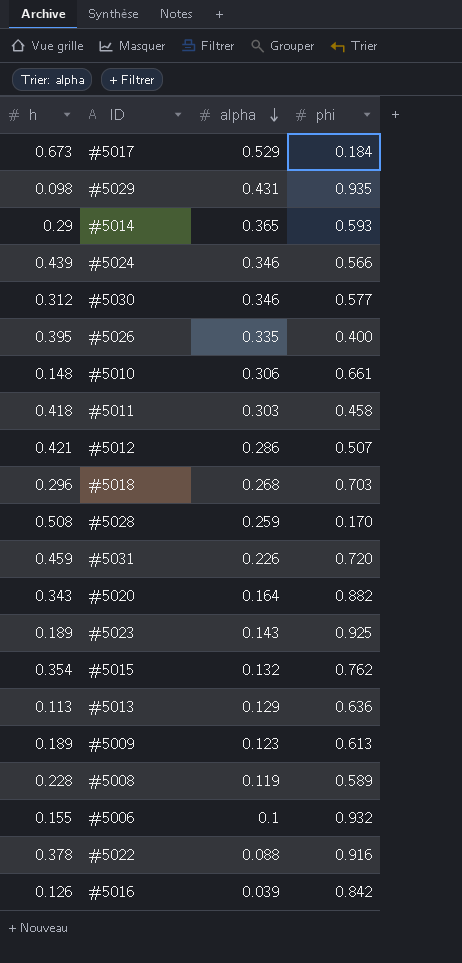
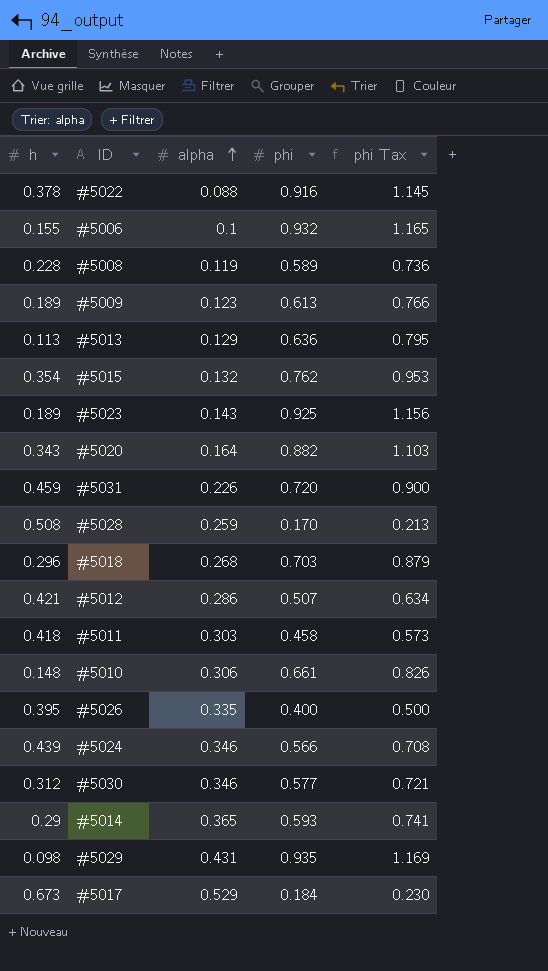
row order: alpha descending -> alpha ascending
column phi Tax | formula: none -> [phi] * 1.25
row #5016: 0.126 | 0.039 | 0.842 -> none

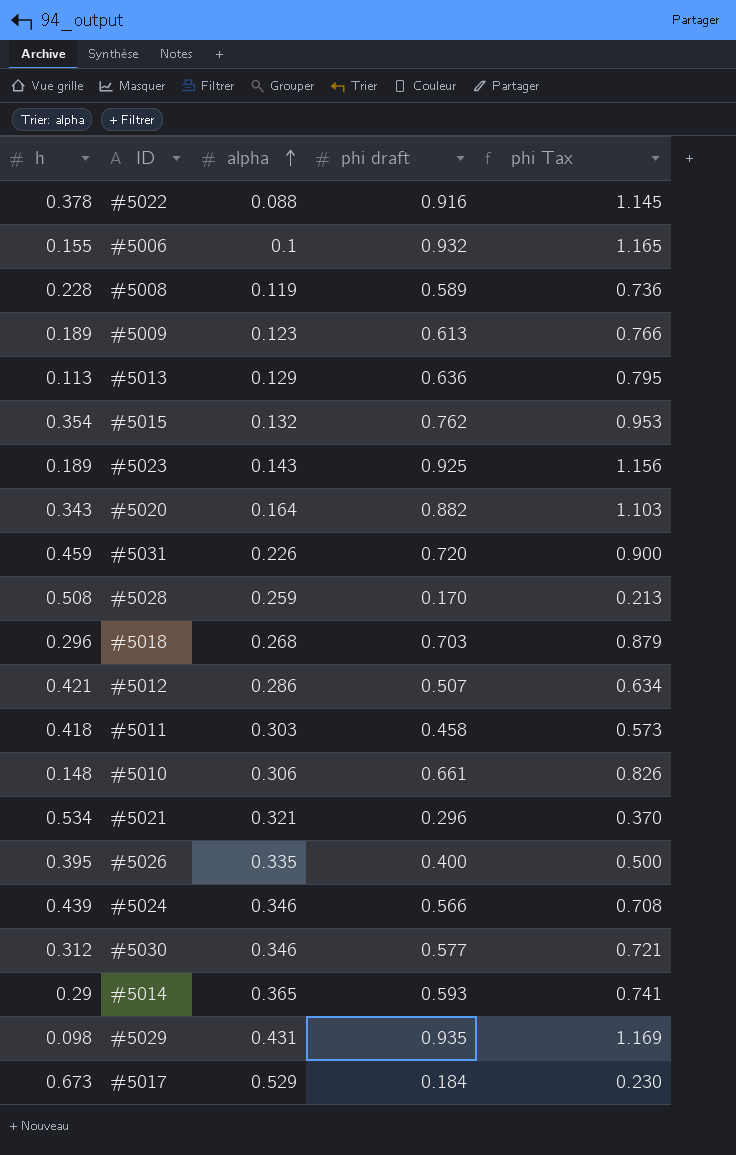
column name: phi -> phi draft
row #5021: none -> 0.534 | 0.321 | 0.296 | 0.370

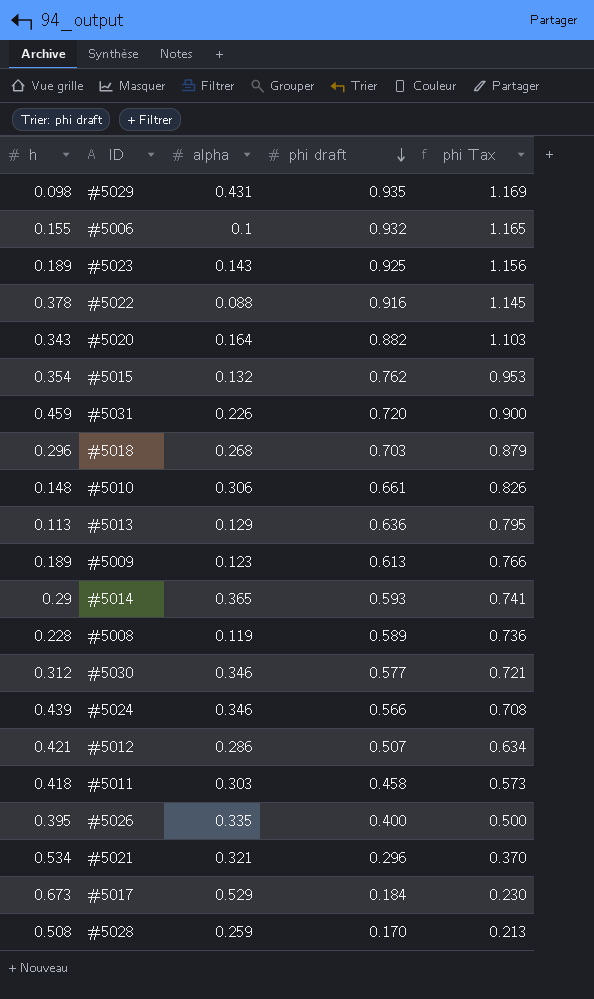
row order: alpha ascending -> phi draft descending

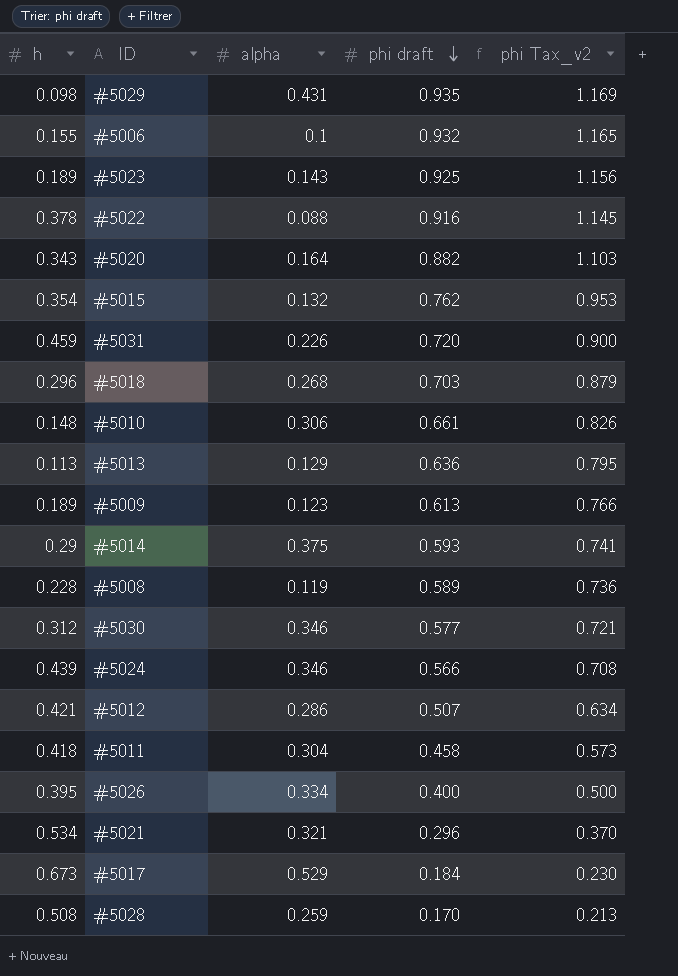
column name: phi Tax -> phi Tax_v2
#5014 | alpha: 0.365 -> 0.375
#5011 | alpha: 0.303 -> 0.304
#5026 | alpha: 0.335 -> 0.334

